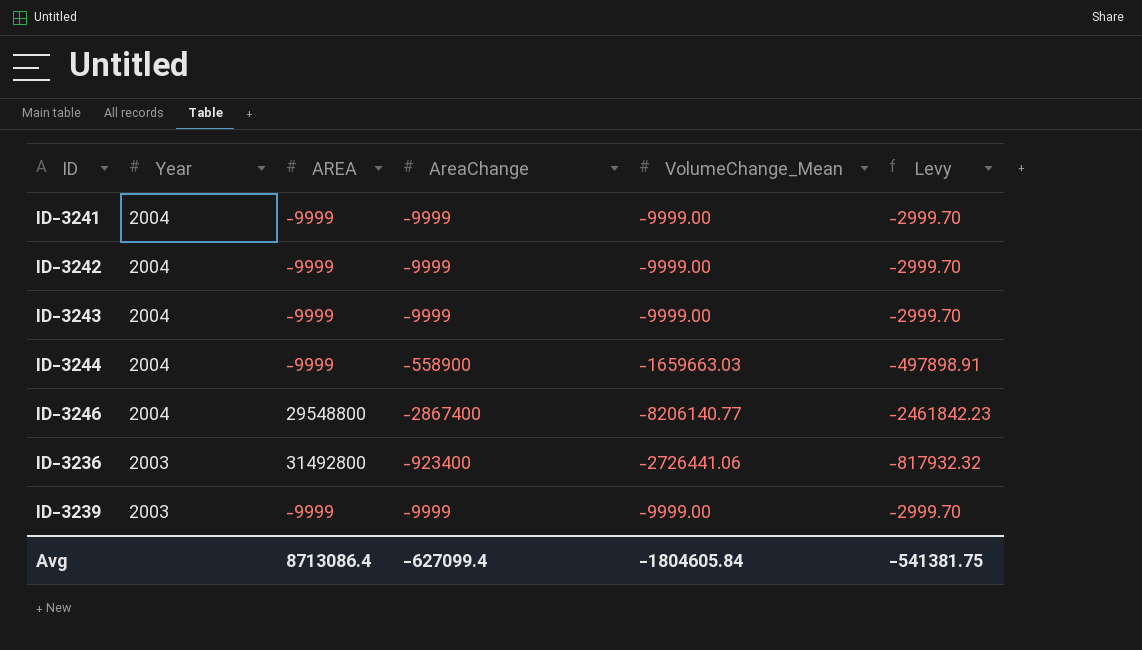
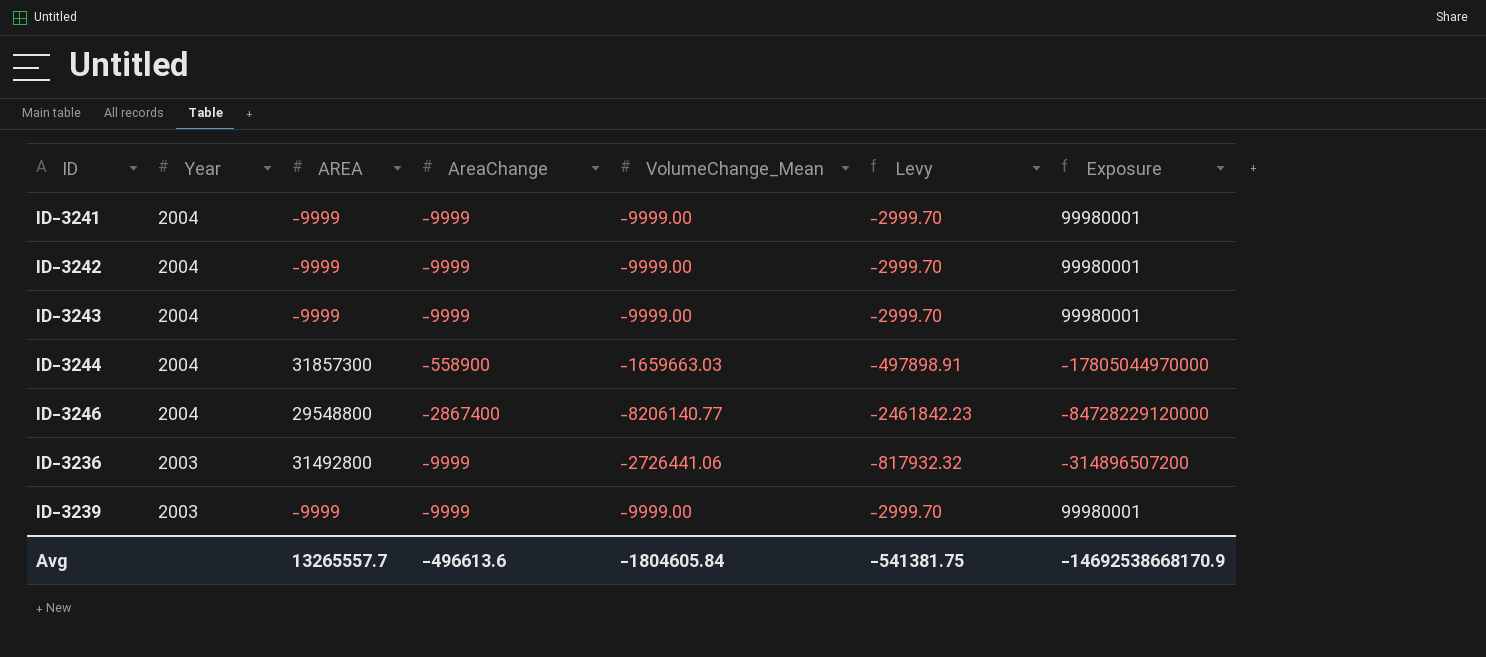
column Exposure | formula: none -> [AREA] * [AreaChange]
ID-3244 | AREA: -9999 -> 31857300
ID-3236 | AreaChange: -923400 -> -9999
Avg | AREA: 8713086.4 -> 13265557.7
Avg | AreaChange: -627099.4 -> -496613.6

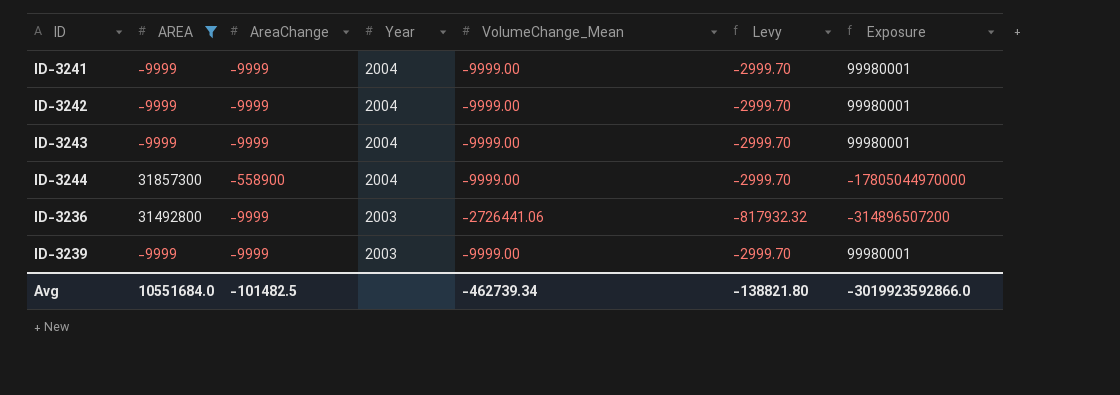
filter: none -> AREA != 29548800
column Year | position: 2 -> 4
ID-3244 | VolumeChange_Mean: -1659663.03 -> -9999.00
ID-3244 | Levy: -497898.91 -> -2999.70
Avg | AREA: 13265557.7 -> 10551684.0
Avg | AreaChange: -496613.6 -> -101482.5
Avg | VolumeChange_Mean: -1804605.84 -> -462739.34
Avg | Levy: -541381.75 -> -138821.80
Avg | Exposure: -14692538668170.9 -> -3019923592866.0

